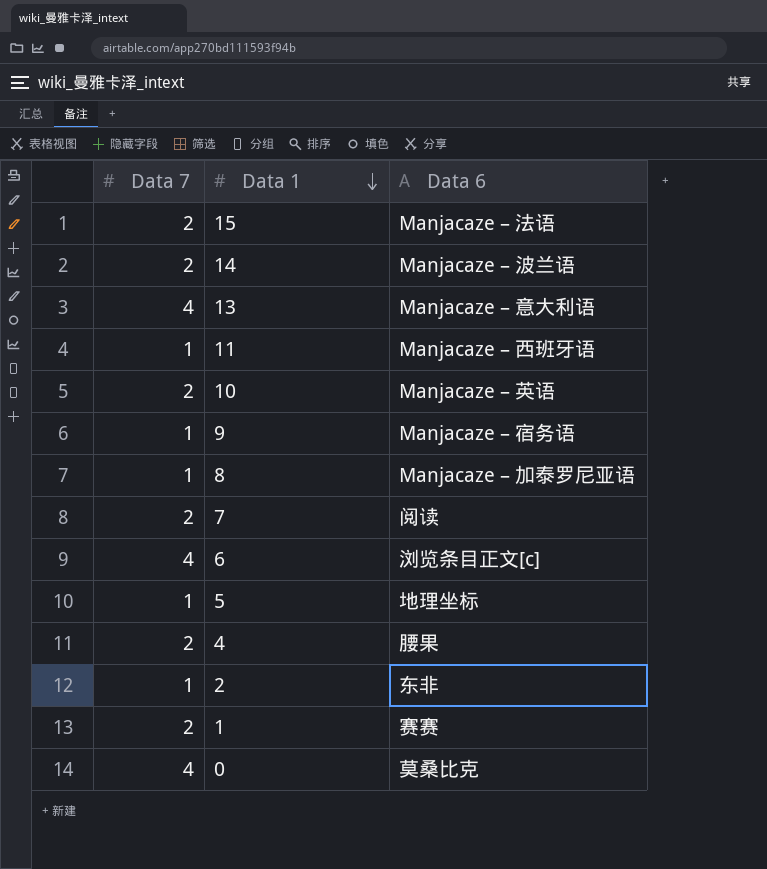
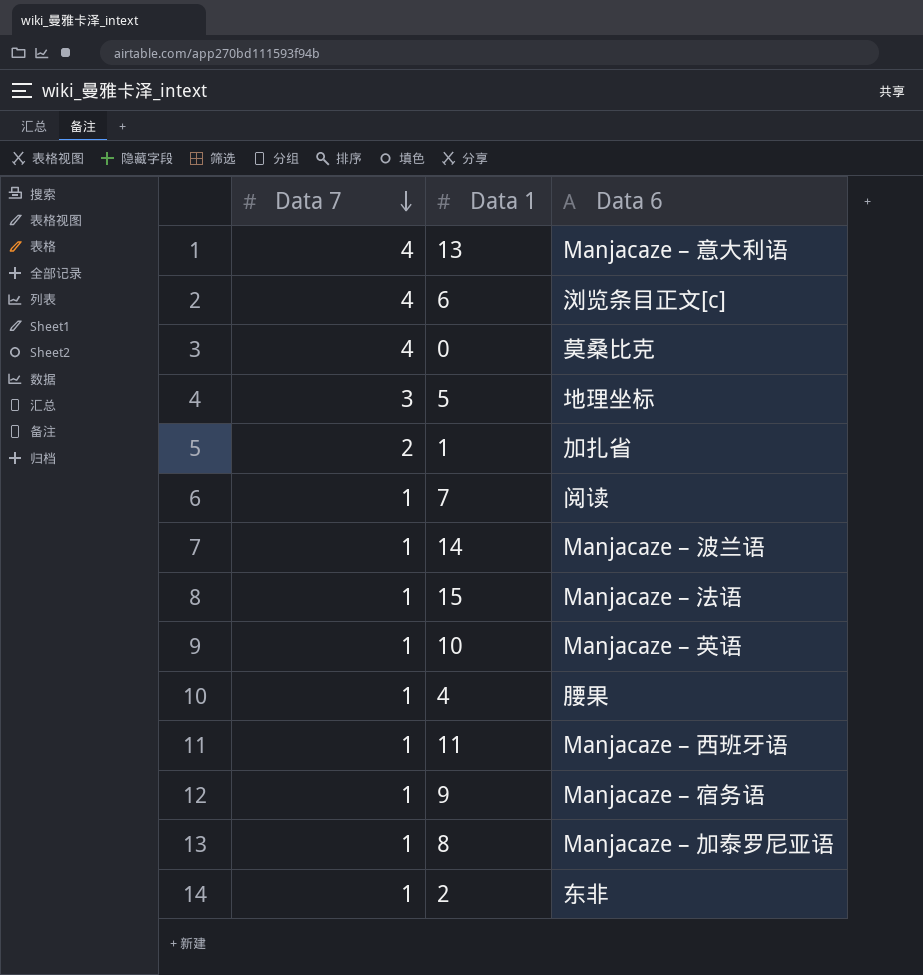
row order: Data 1 descending -> Data 7 descending
5 | Data 7: 1 -> 3
1 | Data 6: 赛赛 -> 加扎省
7 | Data 7: 2 -> 1
14 | Data 7: 2 -> 1
15 | Data 7: 2 -> 1
10 | Data 7: 2 -> 1
4 | Data 7: 2 -> 1

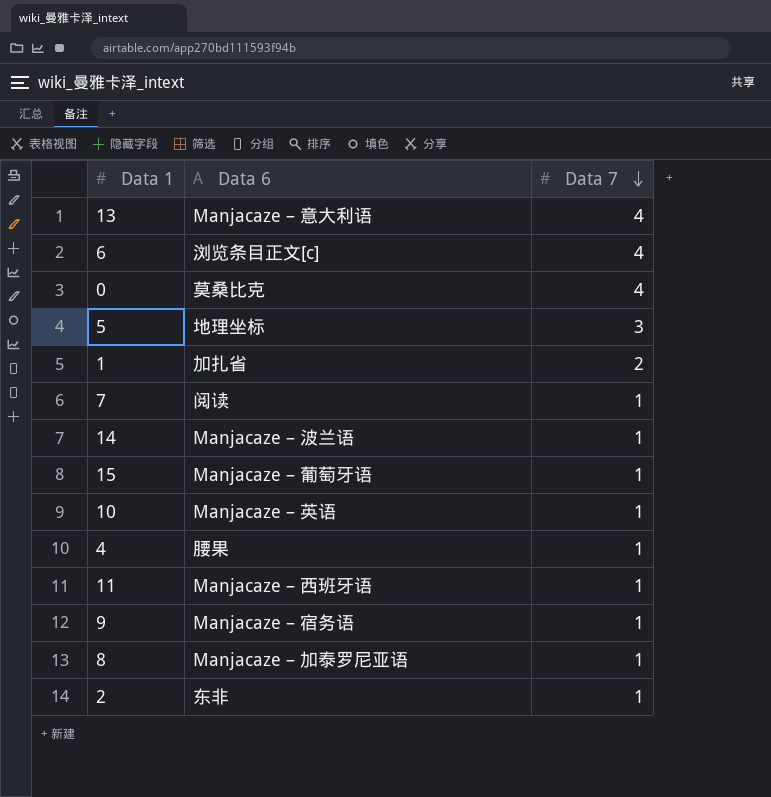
column Data 7 | position: 1 -> 3
15 | Data 6: Manjacaze – 法语 -> Manjacaze – 葡萄牙语

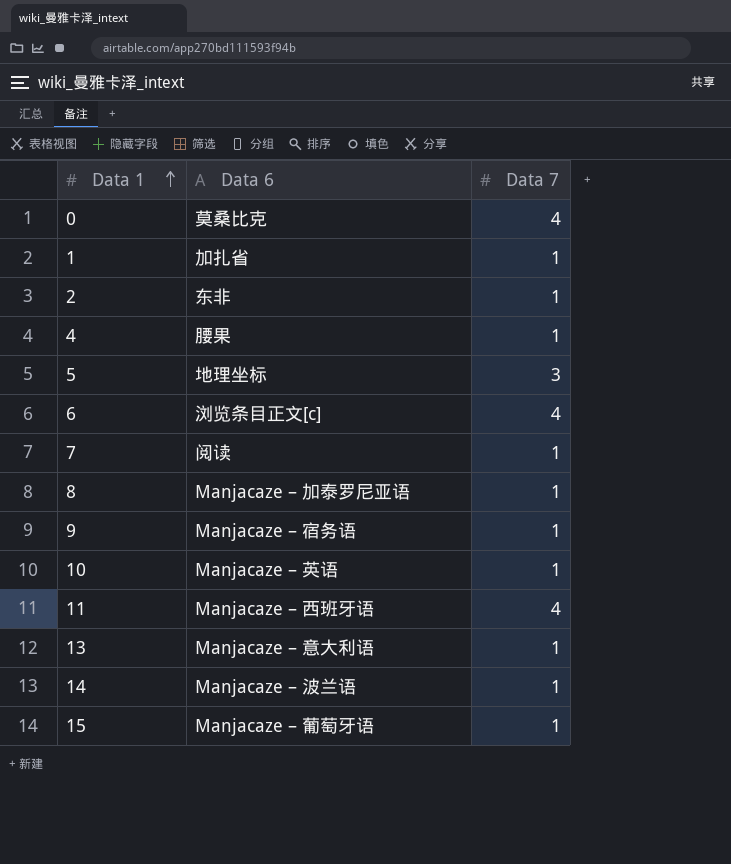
row order: Data 7 descending -> Data 1 ascending
1 | Data 7: 2 -> 1
11 | Data 7: 1 -> 4
13 | Data 7: 4 -> 1

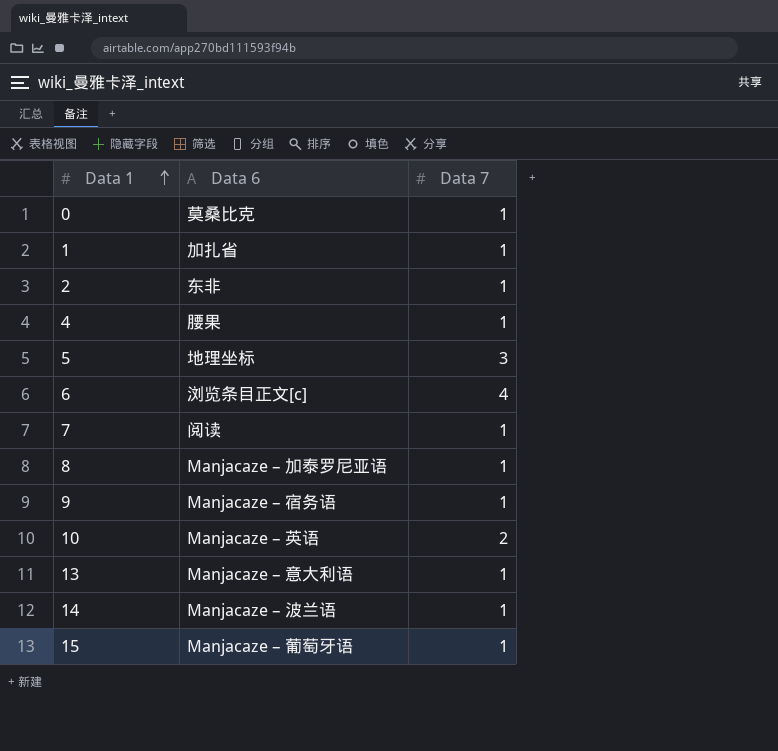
row 11: Manjacaze – 西班牙语 | 4 -> none
0 | Data 7: 4 -> 1
10 | Data 7: 1 -> 2

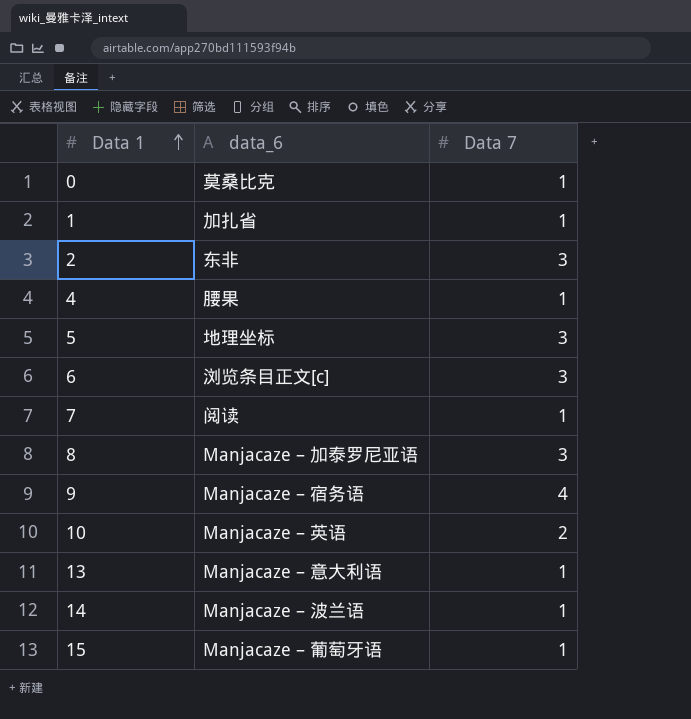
column name: Data 6 -> data_6
2 | Data 7: 1 -> 3
6 | Data 7: 4 -> 3
8 | Data 7: 1 -> 3
9 | Data 7: 1 -> 4

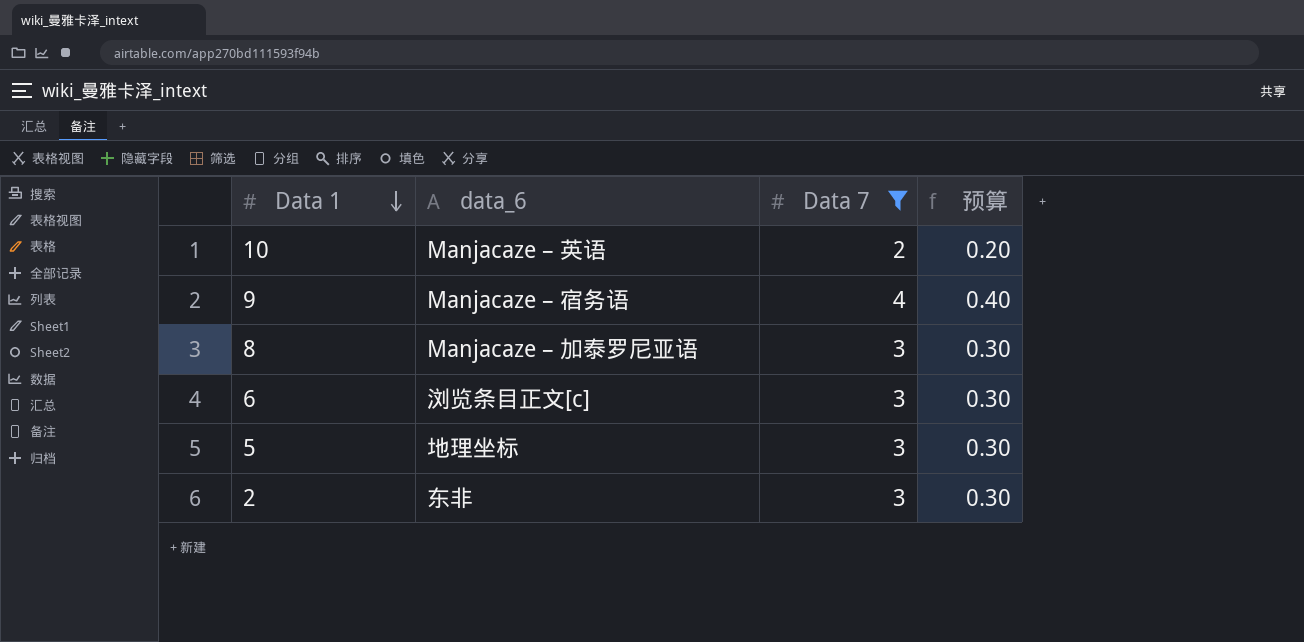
filter: none -> Data 7 != 1
row order: Data 1 ascending -> Data 1 descending
column 预算 | formula: none -> [Data 7] * 0.1

